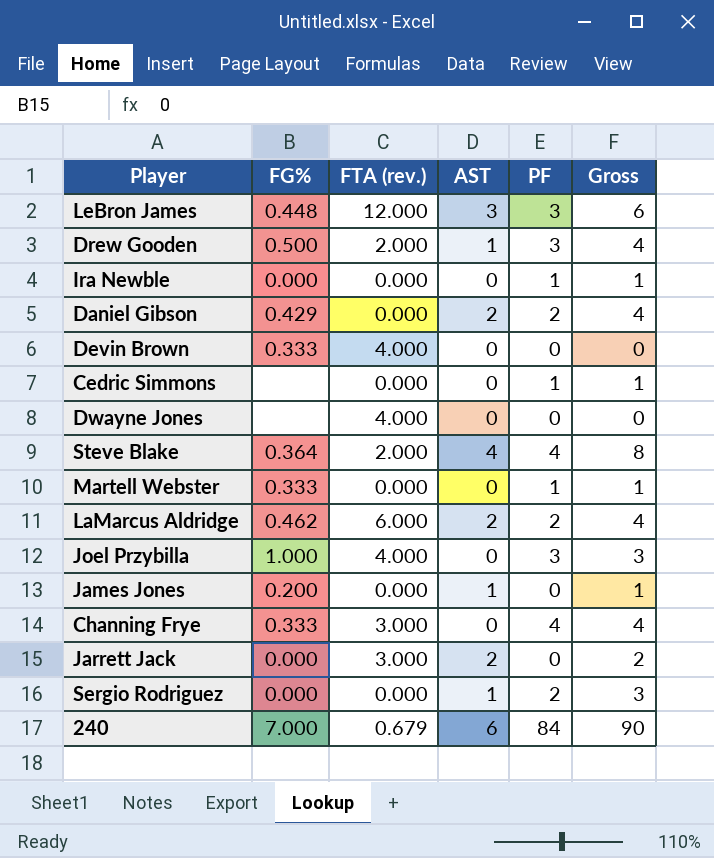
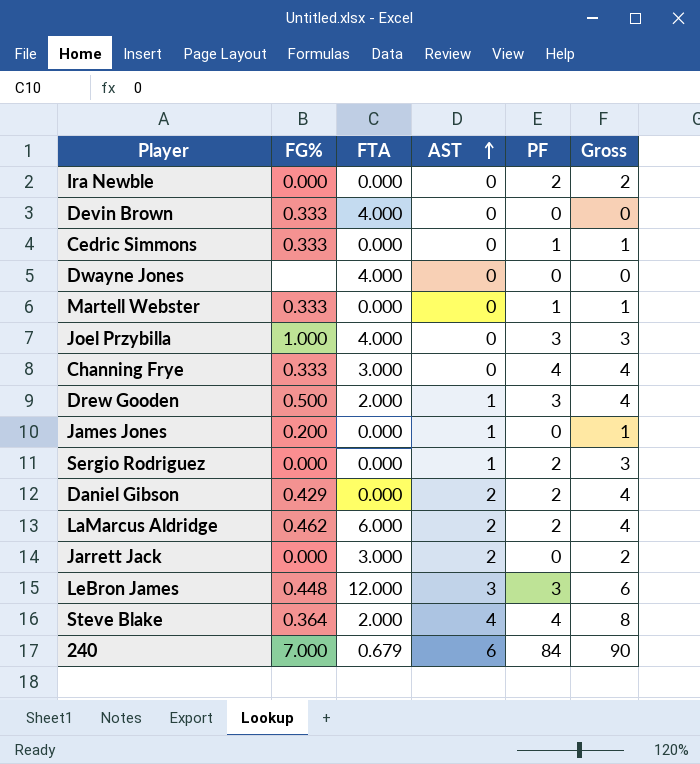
row order: none -> AST ascending
column name: FTA (rev.) -> FTA
Ira Newble | PF: 1 -> 2
Ira Newble | Gross: 1 -> 2
Cedric Simmons | FG%: none -> 0.333

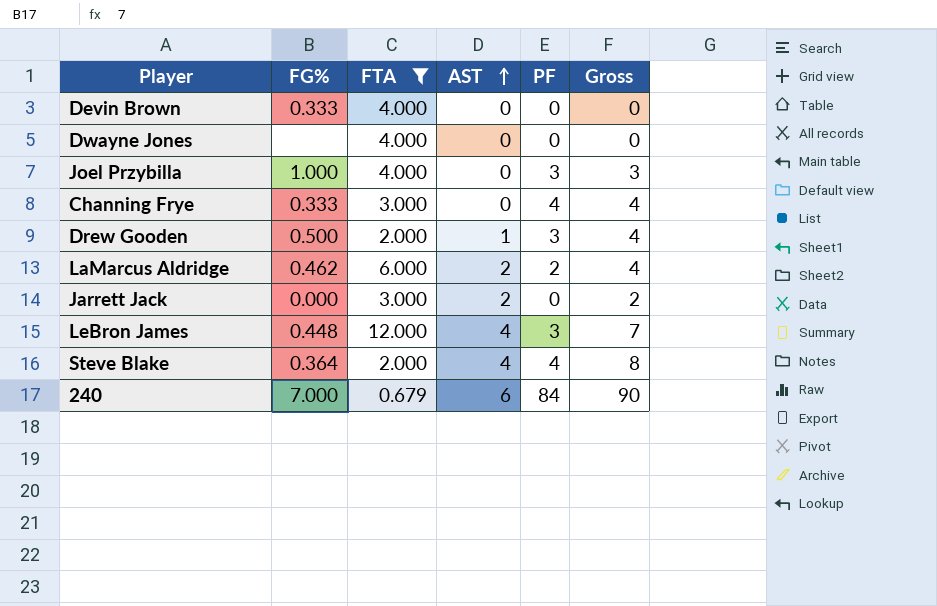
filter: none -> FTA != 0.000
LeBron James | AST: 3 -> 4
LeBron James | Gross: 6 -> 7

